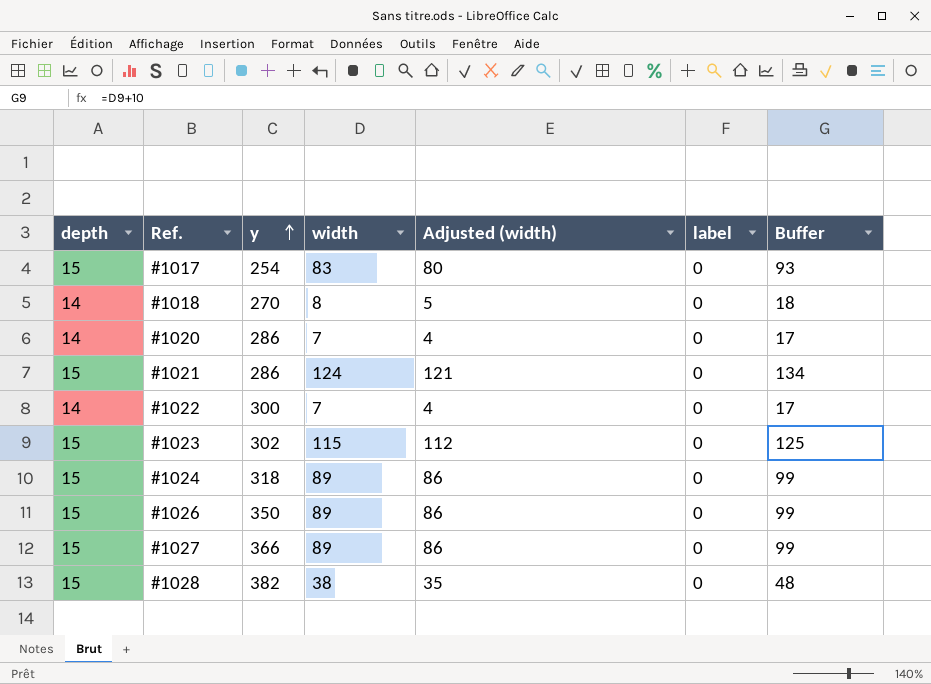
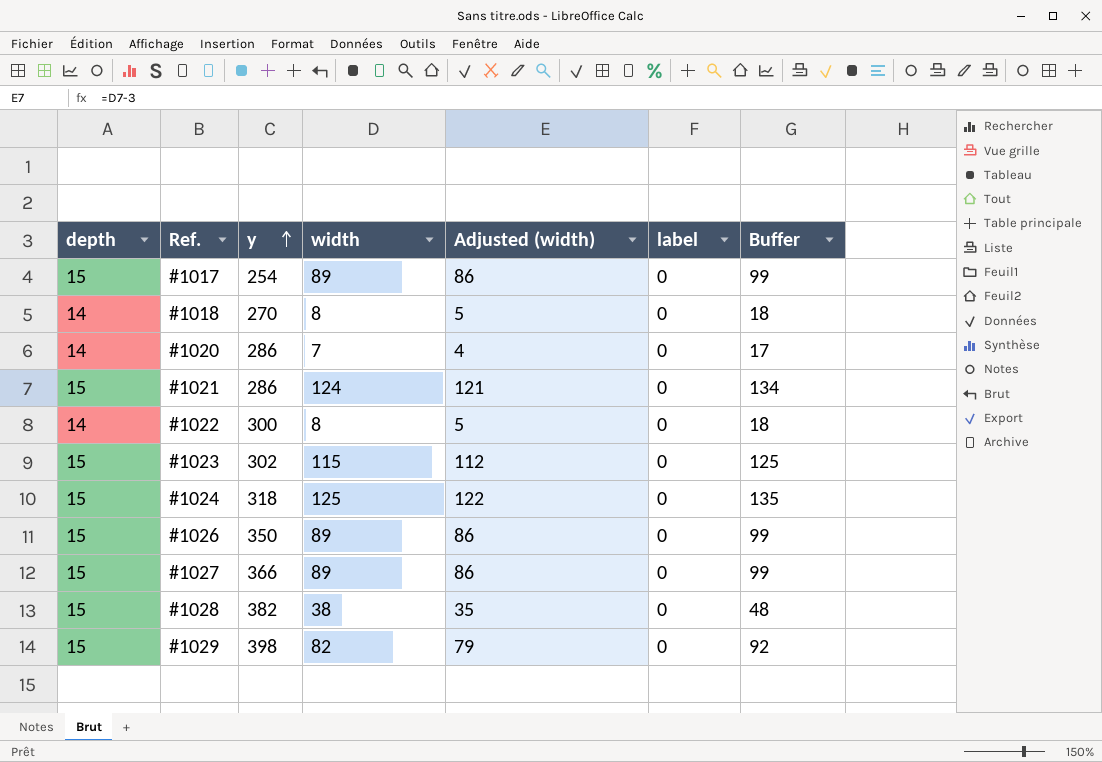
#1017 | width: 83 -> 89
#1017 | Adjusted (width): 80 -> 86
#1017 | Buffer: 93 -> 99
#1022 | width: 7 -> 8
#1022 | Adjusted (width): 4 -> 5
#1022 | Buffer: 17 -> 18
#1024 | width: 89 -> 125
#1024 | Adjusted (width): 86 -> 122
#1024 | Buffer: 99 -> 135
row #1029: none -> 15 | 398 | 82 | 79 | 0 | 92

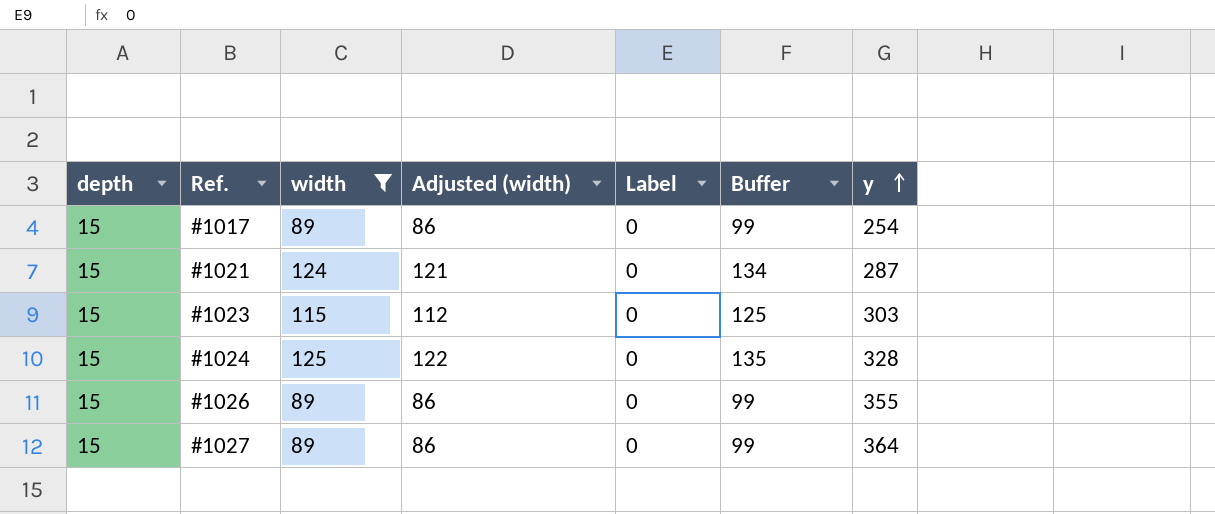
filter: none -> width >= 89
column name: label -> Label
column y | position: 3 -> 7
#1021 | y: 286 -> 287
#1023 | y: 302 -> 303
#1024 | y: 318 -> 328
#1026 | y: 350 -> 355
#1027 | y: 366 -> 364

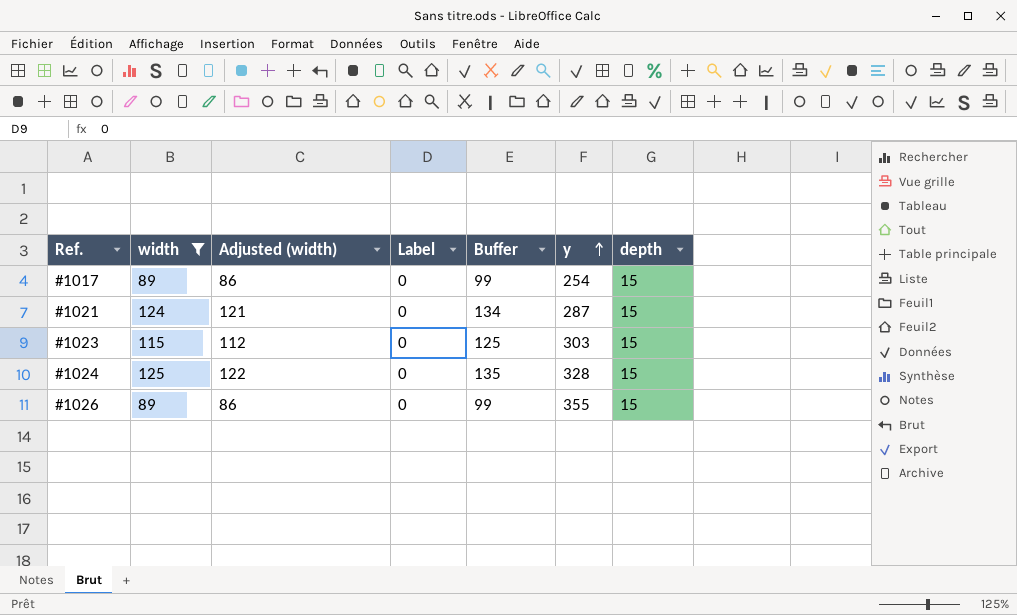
column depth | position: 1 -> 7
row #1027: 15 | 89 | 86 | 0 | 99 | 364 -> none

